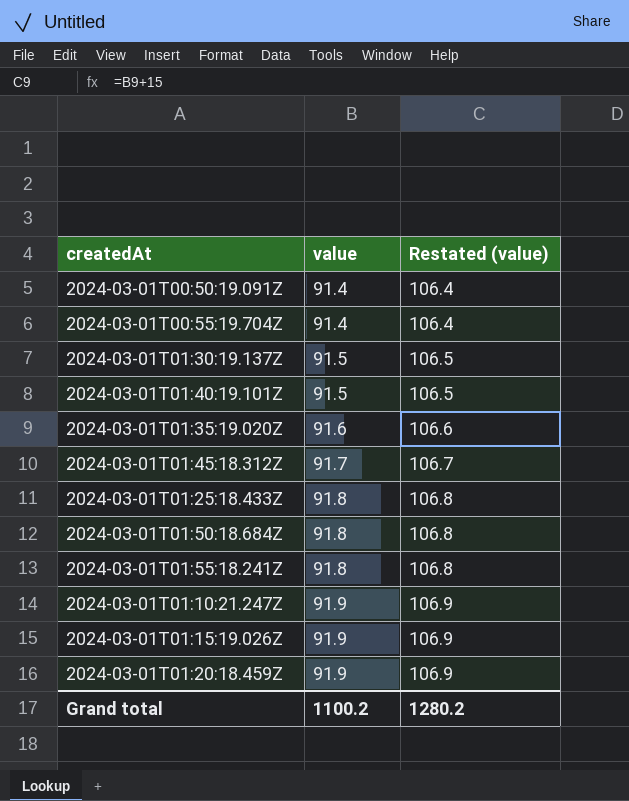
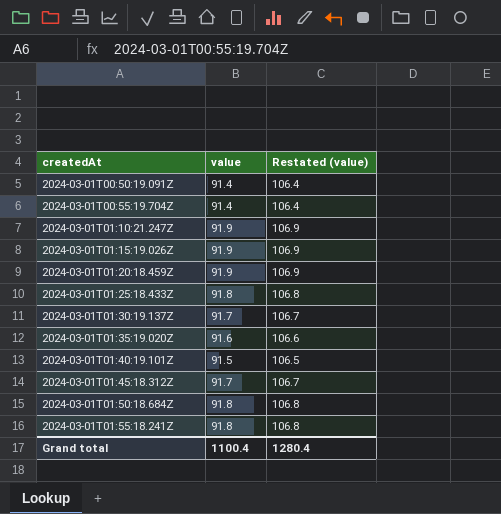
row order: value ascending -> createdAt ascending
2024-03-01T01:30:19.137Z | value: 91.5 -> 91.7
2024-03-01T01:30:19.137Z | Restated (value): 106.5 -> 106.7
Grand total | value: 1100.2 -> 1100.4
Grand total | Restated (value): 1280.2 -> 1280.4

